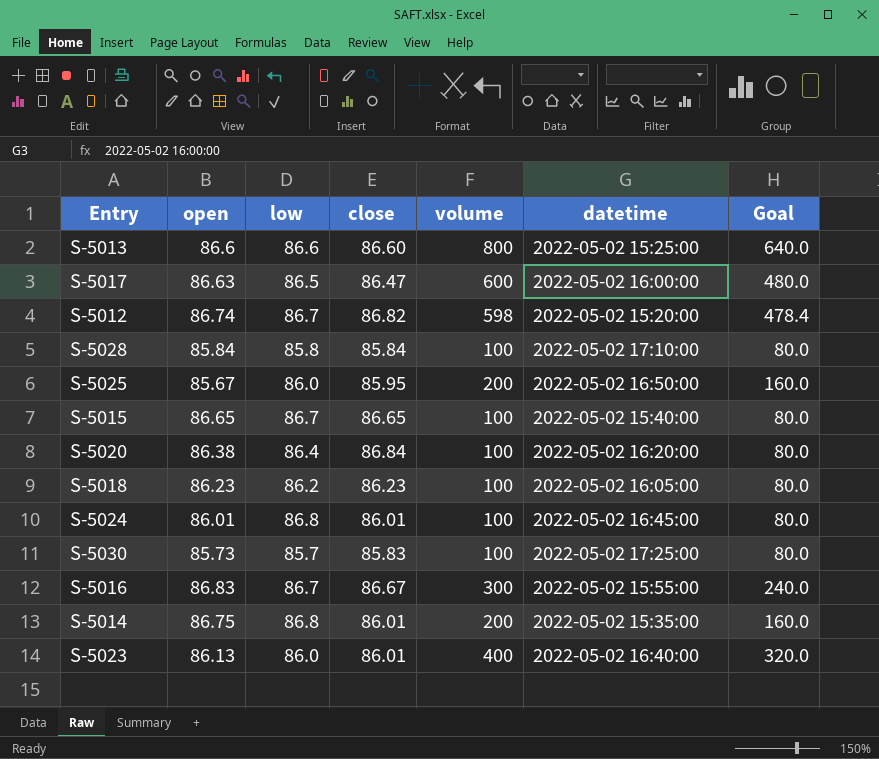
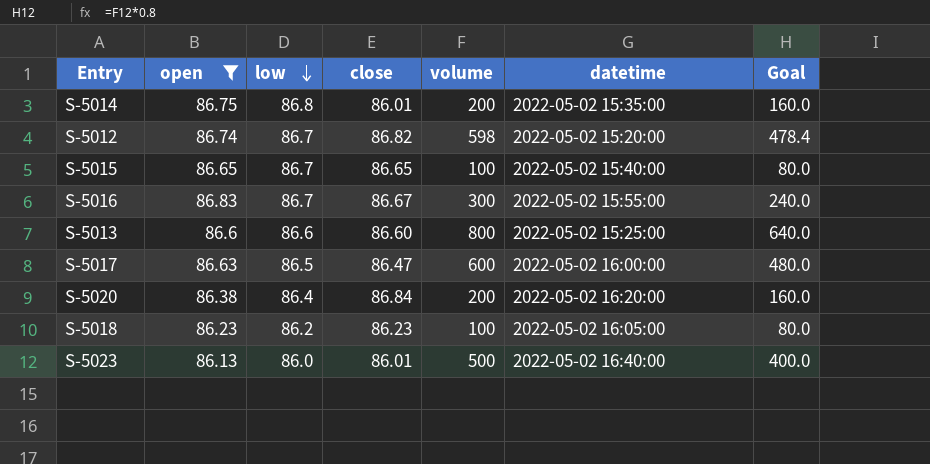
filter: none -> open >= 86.13
row order: none -> low descending
S-5020 | volume: 100 -> 200
S-5020 | Goal: 80.0 -> 160.0
S-5023 | volume: 400 -> 500
S-5023 | Goal: 320.0 -> 400.0

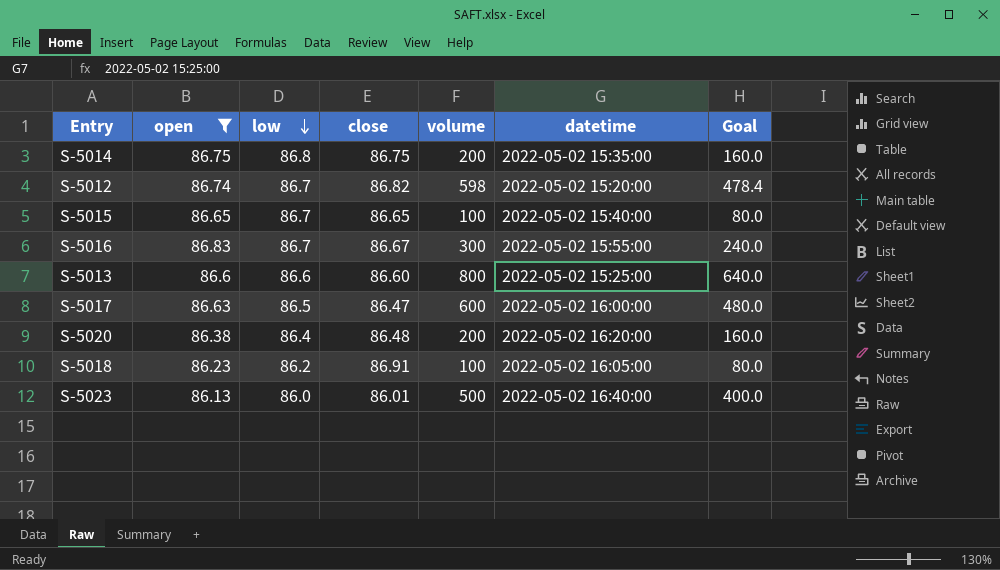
S-5014 | close: 86.01 -> 86.75
S-5020 | close: 86.84 -> 86.48
S-5018 | close: 86.23 -> 86.91

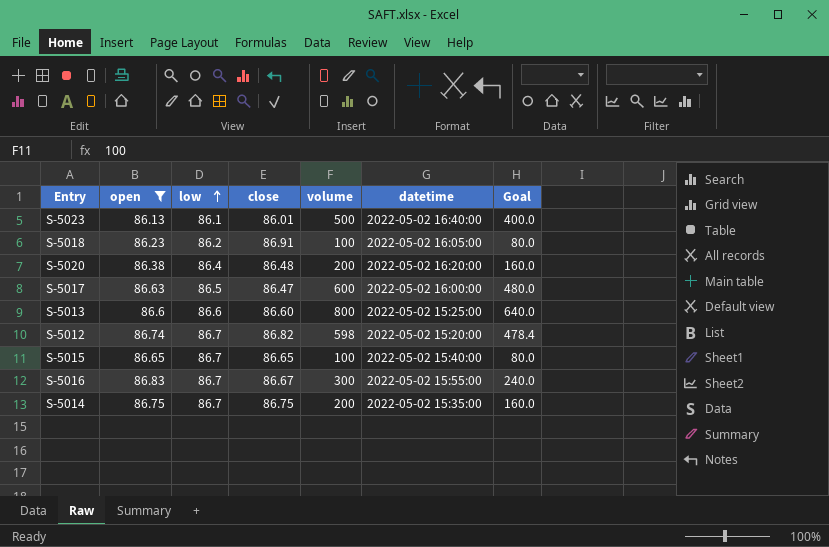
row order: low descending -> low ascending
S-5023 | low: 86.0 -> 86.1
S-5014 | low: 86.8 -> 86.7

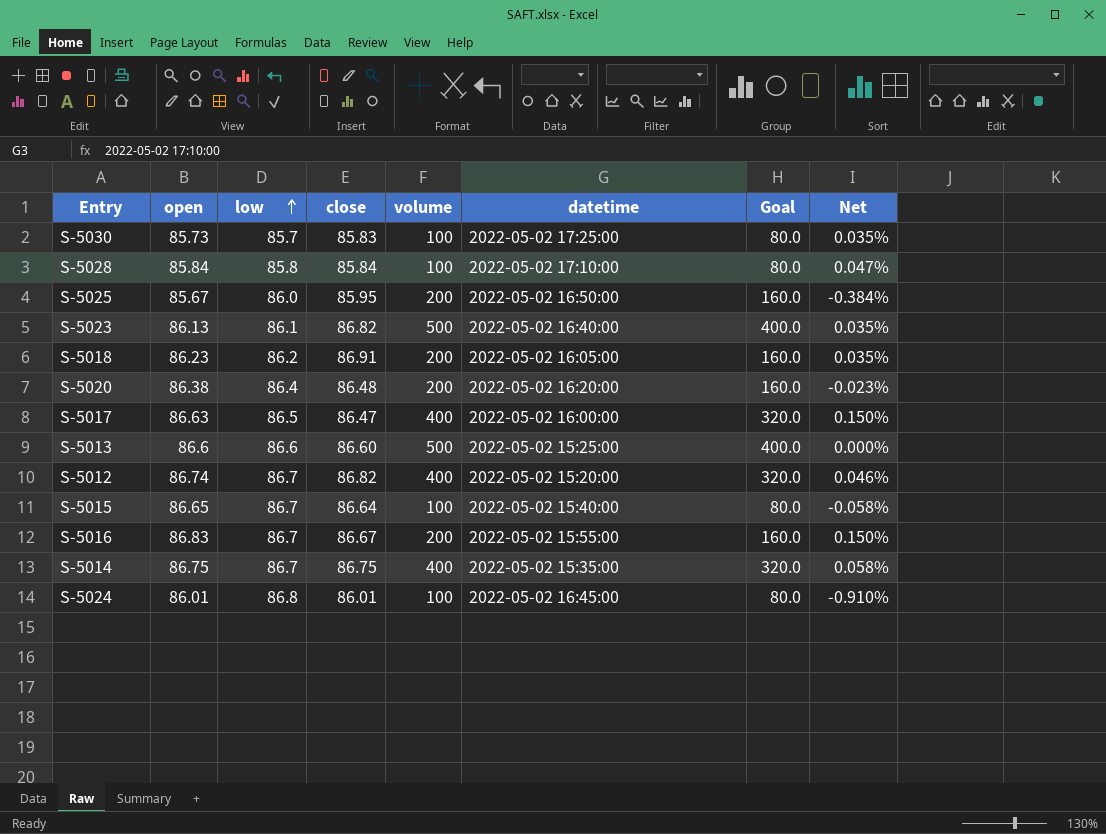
filter: open >= 86.13 -> none
column Net | formula: none -> ([open] - [low]) / [low]
S-5023 | close: 86.01 -> 86.82
S-5018 | volume: 100 -> 200
S-5018 | Goal: 80.0 -> 160.0
S-5017 | volume: 600 -> 400
S-5017 | Goal: 480.0 -> 320.0
S-5013 | volume: 800 -> 500
S-5013 | Goal: 640.0 -> 400.0
S-5012 | volume: 598 -> 400
S-5012 | Goal: 478.4 -> 320.0
S-5015 | close: 86.65 -> 86.64
S-5016 | volume: 300 -> 200
S-5016 | Goal: 240.0 -> 160.0
S-5014 | volume: 200 -> 400
S-5014 | Goal: 160.0 -> 320.0

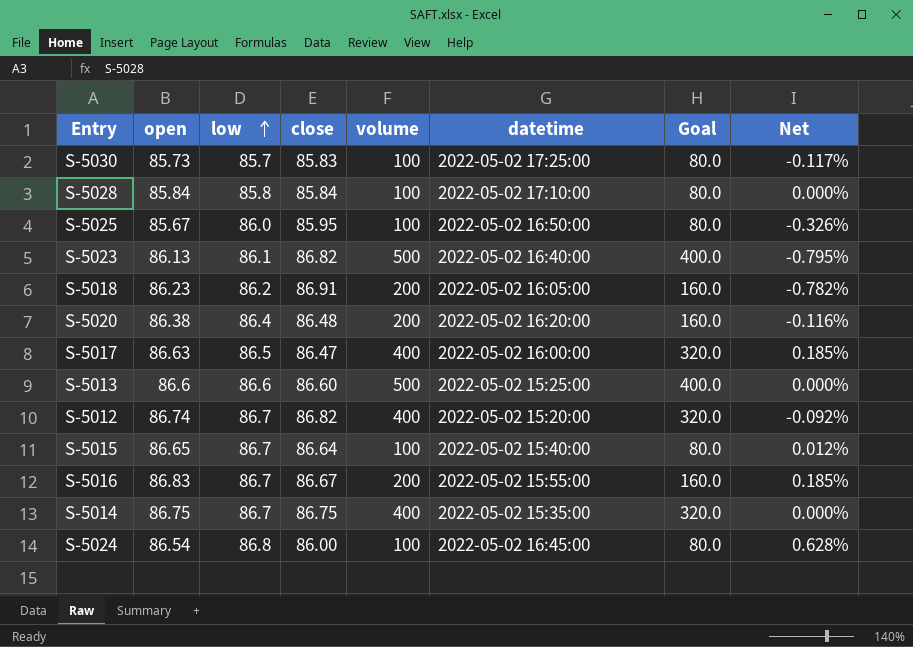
column Net | formula: ([open] - [low]) / [low] -> ([open] - [close]) / [close]
S-5025 | volume: 200 -> 100
S-5025 | Goal: 160.0 -> 80.0
S-5024 | open: 86.01 -> 86.54
S-5024 | close: 86.01 -> 86.00

